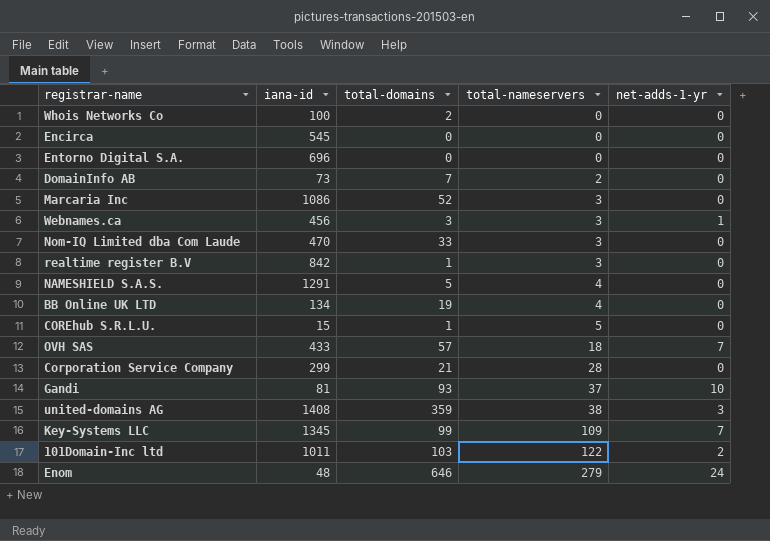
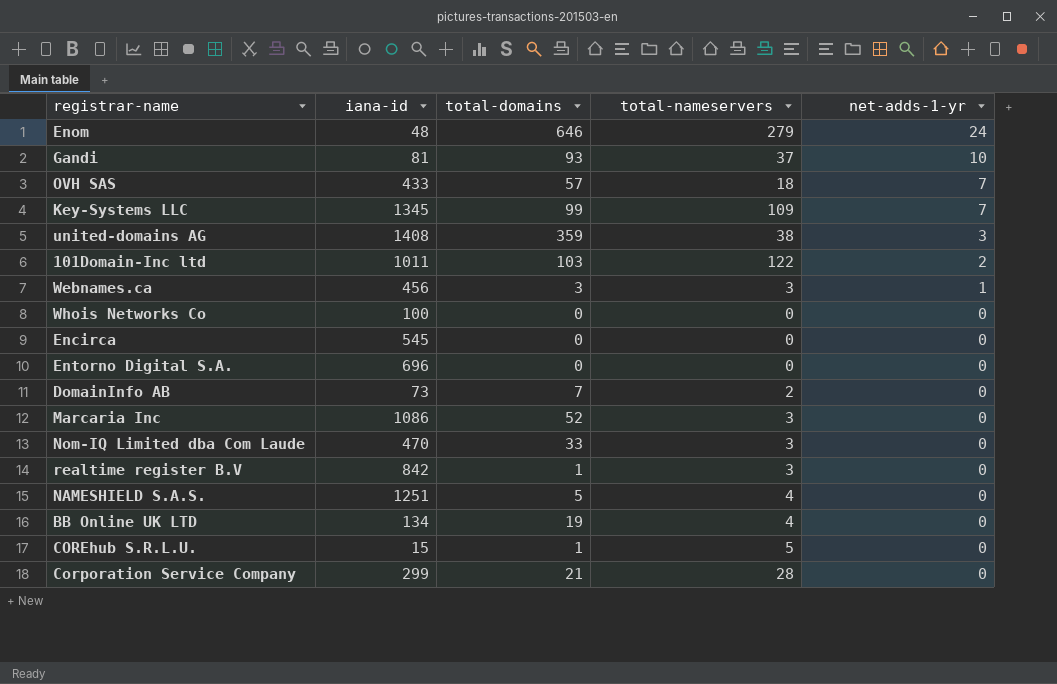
row order: total-nameservers ascending -> net-adds-1-yr descending
Whois Networks Co | total-domains: 2 -> 0
NAMESHIELD S.A.S. | iana-id: 1291 -> 1251

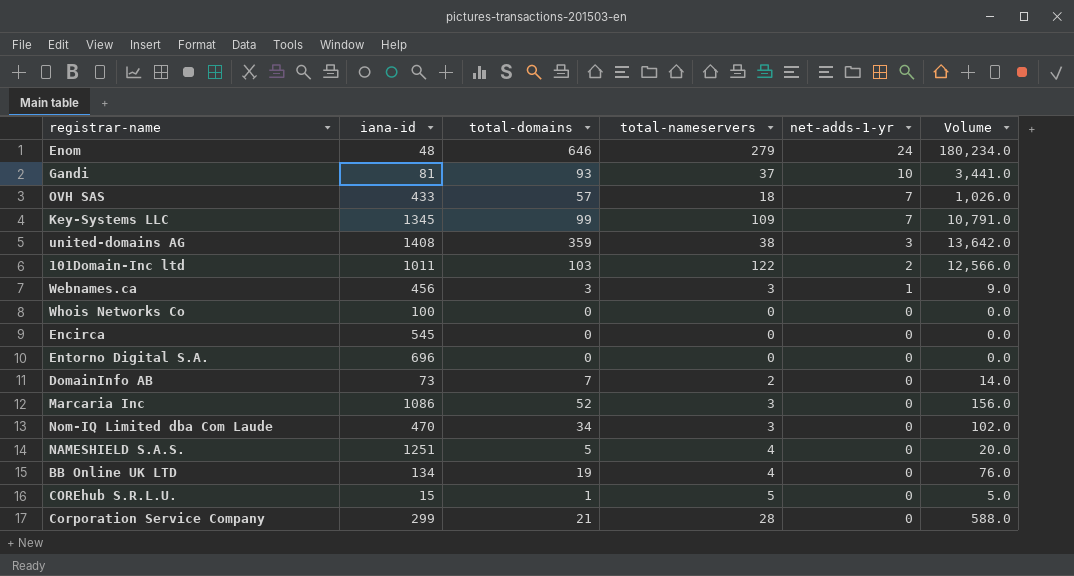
column Volume | formula: none -> [total-domains] * [total-nameservers]
row realtime register B.V: 842 | 1 | 3 | 0 -> none
Nom-IQ Limited dba Com Laude | total-domains: 33 -> 34

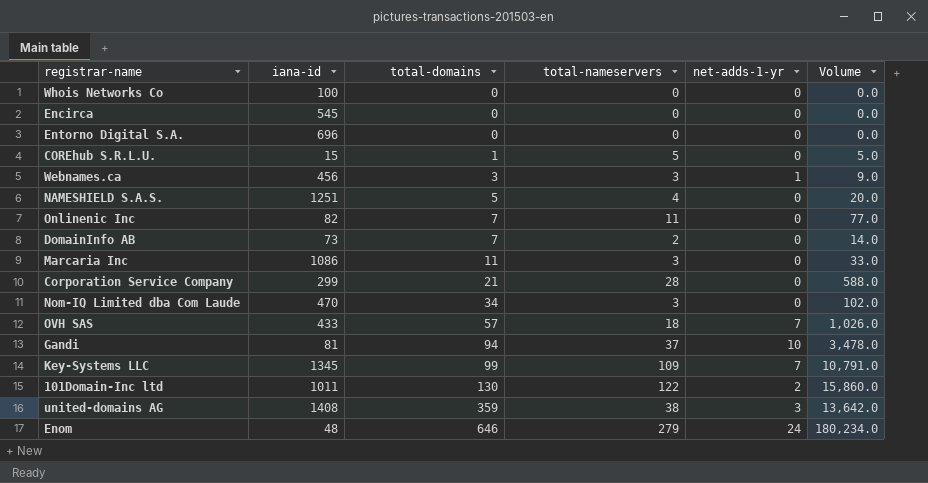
row order: net-adds-1-yr descending -> total-domains ascending
row BB Online UK LTD: 134 | 19 | 4 | 0 | 76.0 -> none
row Onlinenic Inc: none -> 82 | 7 | 11 | 0 | 77.0
Marcaria Inc | total-domains: 52 -> 11
Marcaria Inc | Volume: 156.0 -> 33.0
Gandi | total-domains: 93 -> 94
Gandi | Volume: 3,441.0 -> 3,478.0
101Domain-Inc ltd | total-domains: 103 -> 130
101Domain-Inc ltd | Volume: 12,566.0 -> 15,860.0

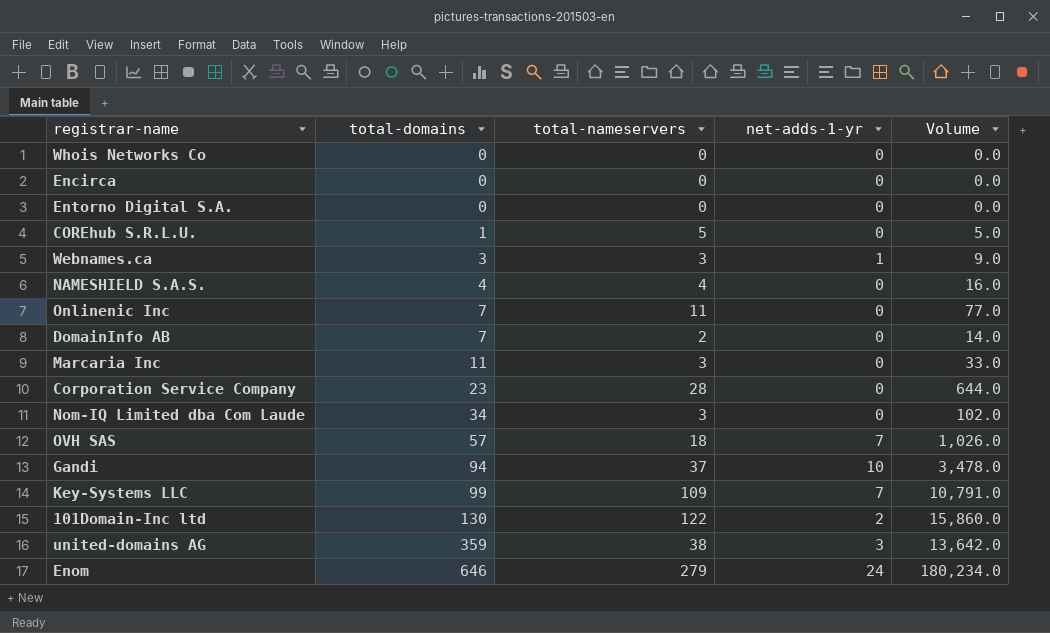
column iana-id | position: 2 -> none
NAMESHIELD S.A.S. | total-domains: 5 -> 4
NAMESHIELD S.A.S. | Volume: 20.0 -> 16.0
Corporation Service Company | total-domains: 21 -> 23
Corporation Service Company | Volume: 588.0 -> 644.0

